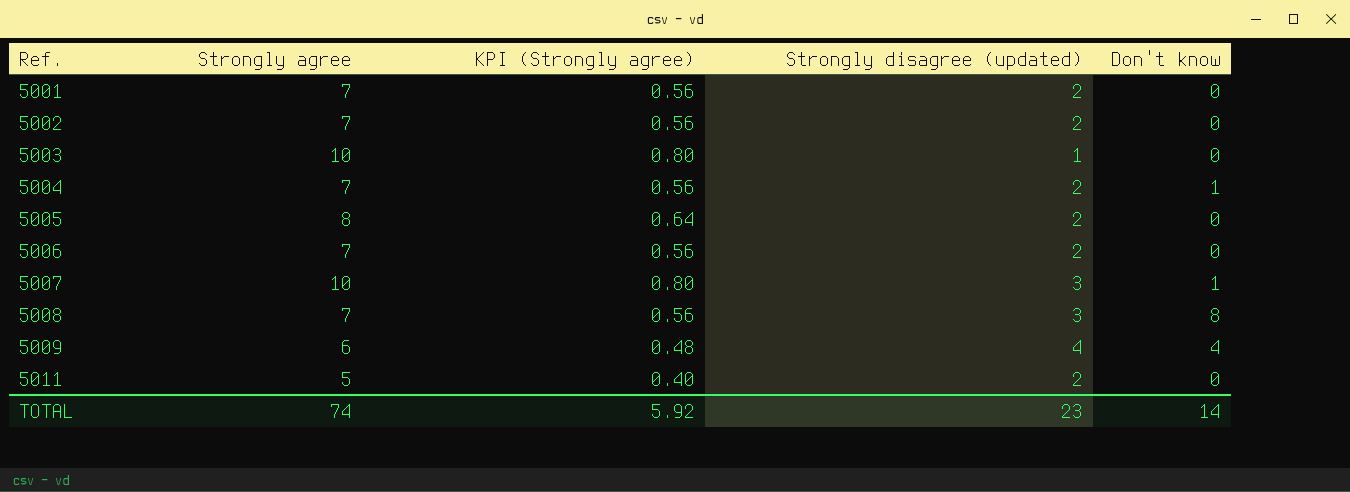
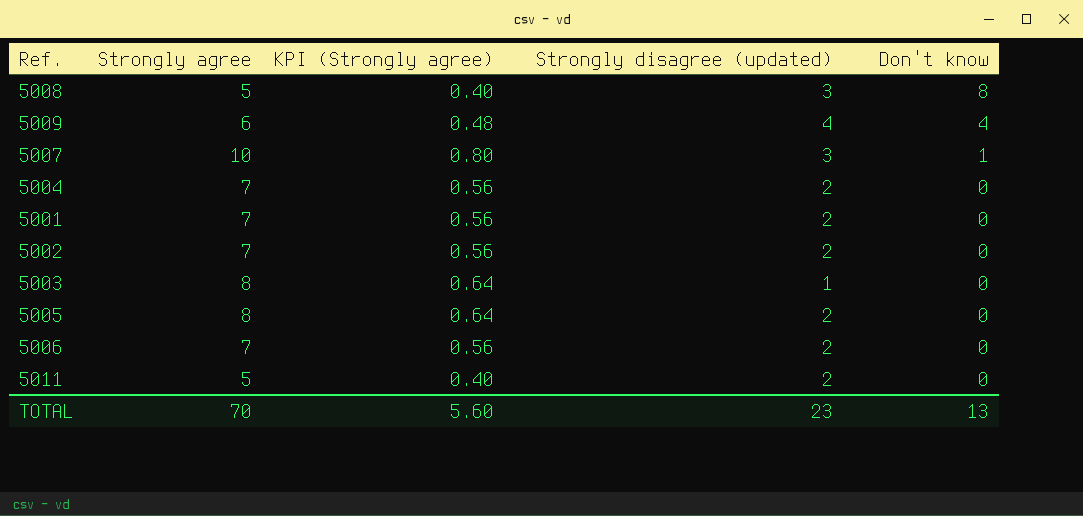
row order: Ref. ascending -> Don't know descending
5008 | Strongly agree: 7 -> 5
5008 | KPI (Strongly agree): 0.56 -> 0.40
5004 | Don't know: 1 -> 0
5003 | Strongly agree: 10 -> 8
5003 | KPI (Strongly agree): 0.80 -> 0.64
TOTAL | Strongly agree: 74 -> 70
TOTAL | KPI (Strongly agree): 5.92 -> 5.60
TOTAL | Don't know: 14 -> 13

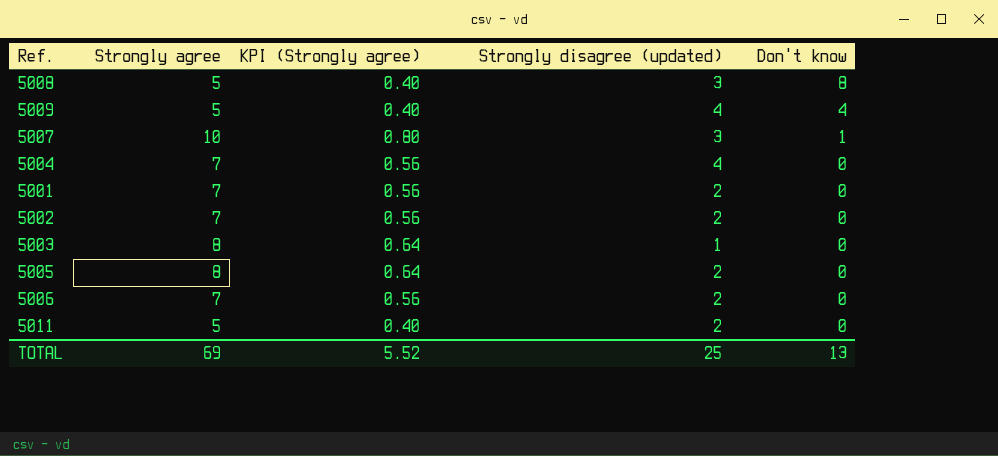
5009 | Strongly agree: 6 -> 5
5009 | KPI (Strongly agree): 0.48 -> 0.40
5004 | Strongly disagree (updated): 2 -> 4
TOTAL | Strongly agree: 70 -> 69
TOTAL | KPI (Strongly agree): 5.60 -> 5.52
TOTAL | Strongly disagree (updated): 23 -> 25

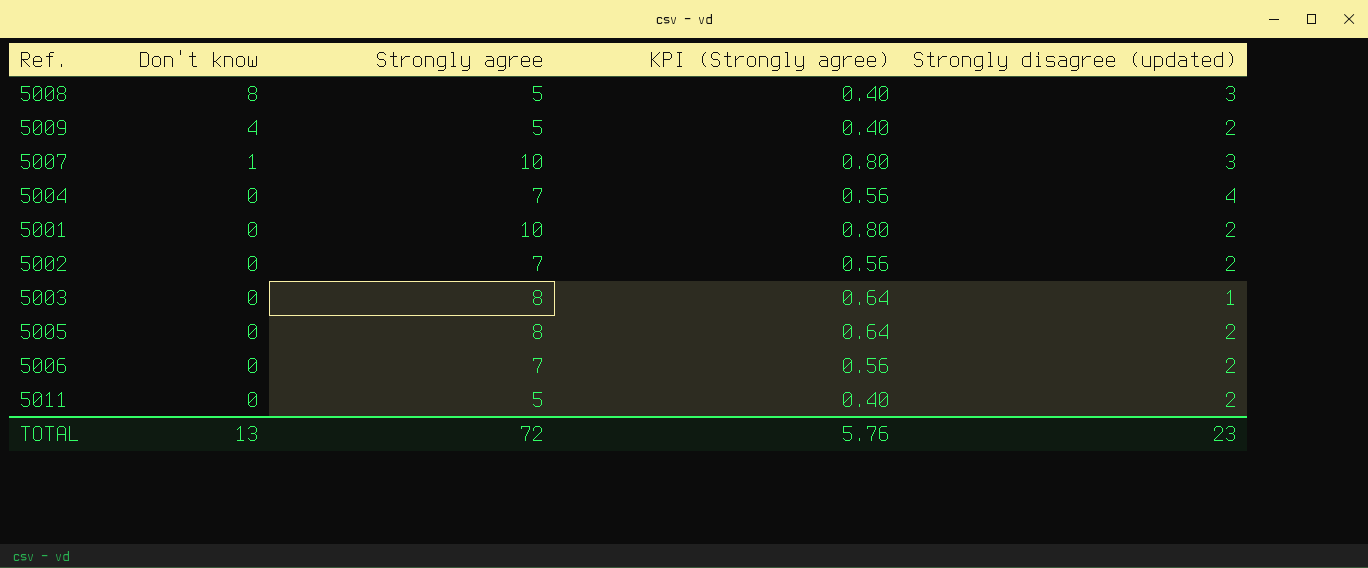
column Don't know | position: 5 -> 2
5009 | Strongly disagree (updated): 4 -> 2
5001 | Strongly agree: 7 -> 10
5001 | KPI (Strongly agree): 0.56 -> 0.80
TOTAL | Strongly agree: 69 -> 72
TOTAL | KPI (Strongly agree): 5.52 -> 5.76
TOTAL | Strongly disagree (updated): 25 -> 23

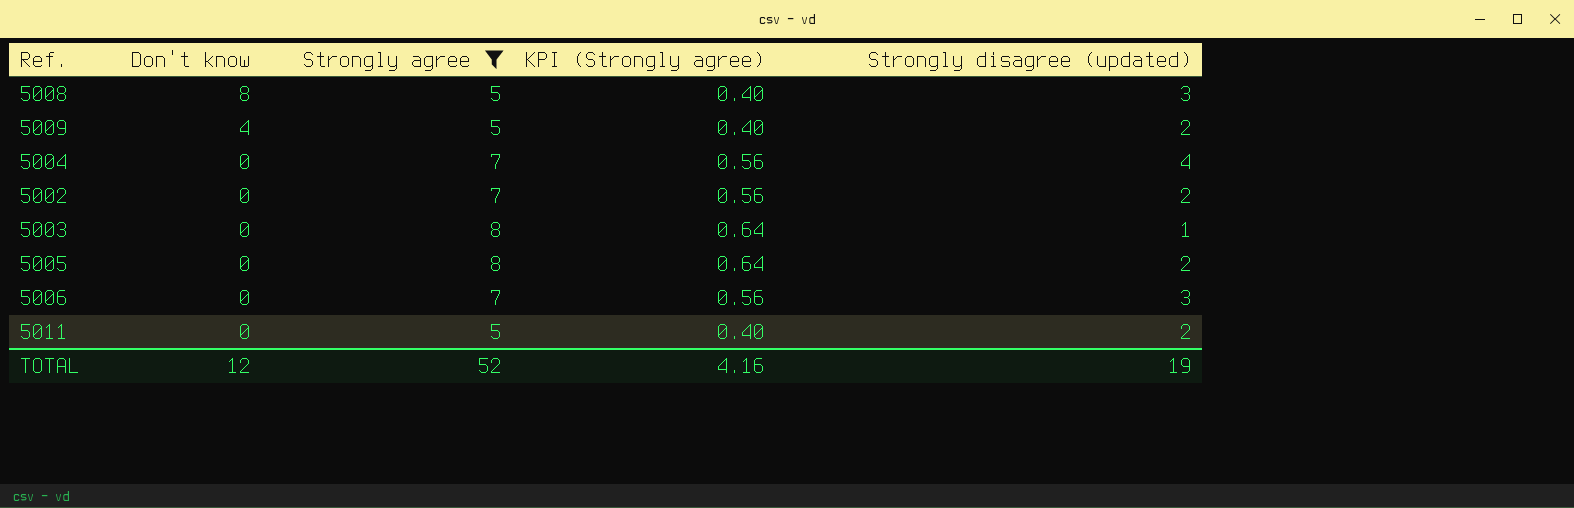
filter: none -> Strongly agree != 10
5006 | Strongly disagree (updated): 2 -> 3
TOTAL | Don't know: 13 -> 12
TOTAL | Strongly agree: 72 -> 52
TOTAL | KPI (Strongly agree): 5.76 -> 4.16
TOTAL | Strongly disagree (updated): 23 -> 19

